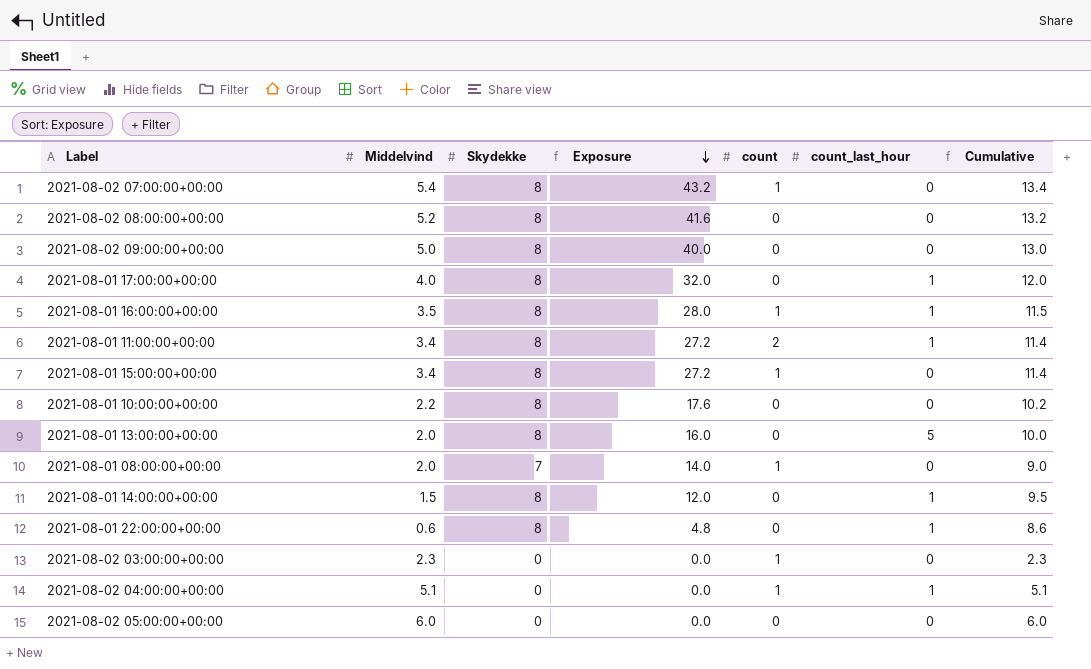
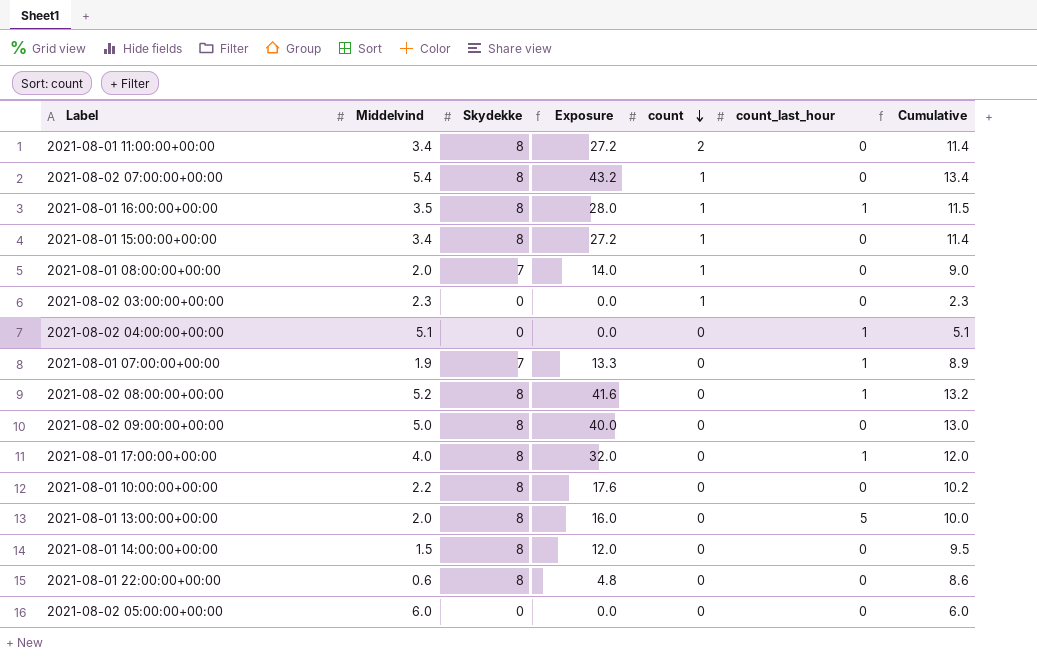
row order: Exposure descending -> count descending
2021-08-01 11:00:00+00:00 | count_last_hour: 1 -> 0
2021-08-02 04:00:00+00:00 | count: 1 -> 0
row 2021-08-01 07:00:00+00:00: none -> 1.9 | 7 | 13.3 | 0 | 1 | 8.9
2021-08-02 08:00:00+00:00 | count_last_hour: 0 -> 1
2021-08-01 14:00:00+00:00 | count_last_hour: 1 -> 0
2021-08-01 22:00:00+00:00 | count_last_hour: 1 -> 0

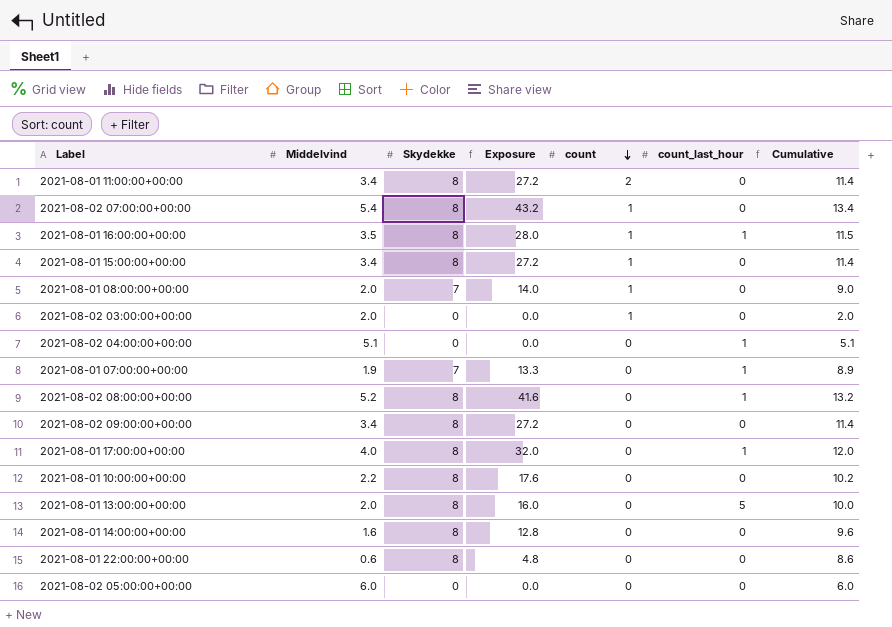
2021-08-02 03:00:00+00:00 | Middelvind: 2.3 -> 2.0
2021-08-02 03:00:00+00:00 | Cumulative: 2.3 -> 2.0
2021-08-02 09:00:00+00:00 | Middelvind: 5.0 -> 3.4
2021-08-02 09:00:00+00:00 | Exposure: 40.0 -> 27.2
2021-08-02 09:00:00+00:00 | Cumulative: 13.0 -> 11.4
2021-08-01 14:00:00+00:00 | Middelvind: 1.5 -> 1.6
2021-08-01 14:00:00+00:00 | Exposure: 12.0 -> 12.8
2021-08-01 14:00:00+00:00 | Cumulative: 9.5 -> 9.6

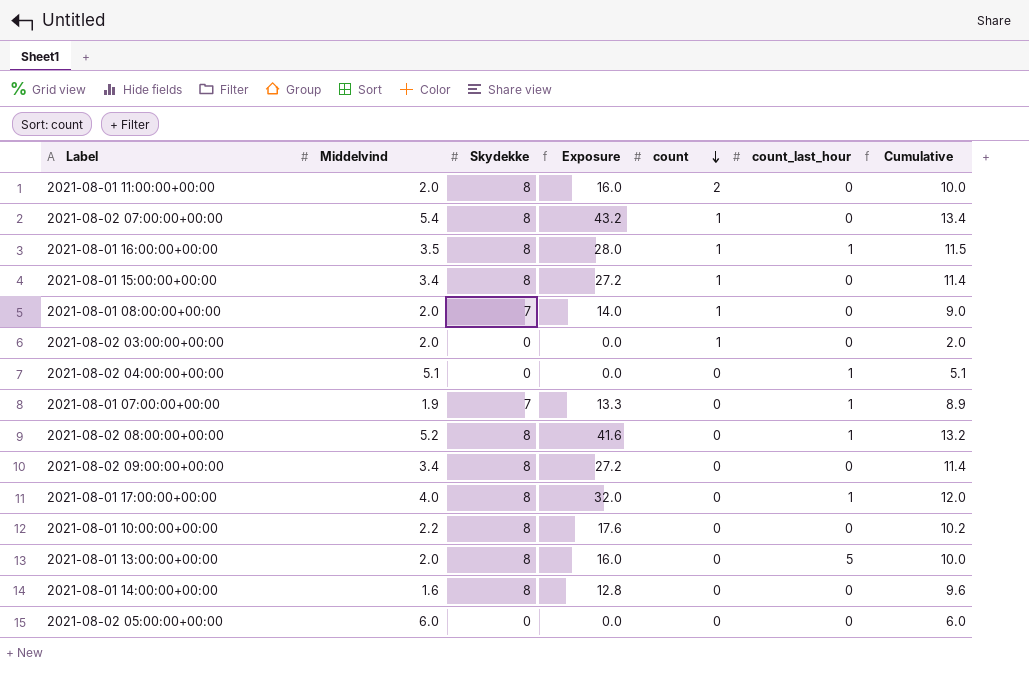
row 2021-08-01 22:00:00+00:00: 0.6 | 8 | 4.8 | 0 | 0 | 8.6 -> none
2021-08-01 11:00:00+00:00 | Middelvind: 3.4 -> 2.0
2021-08-01 11:00:00+00:00 | Exposure: 27.2 -> 16.0
2021-08-01 11:00:00+00:00 | Cumulative: 11.4 -> 10.0

